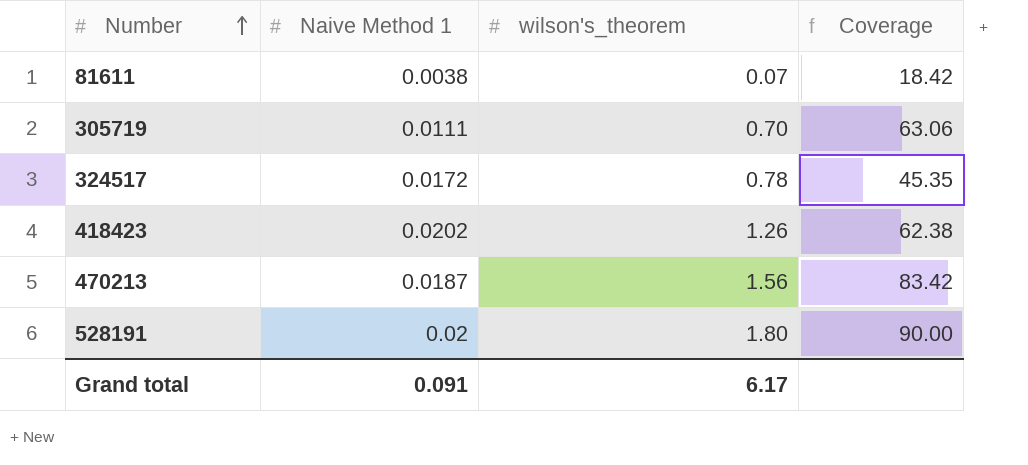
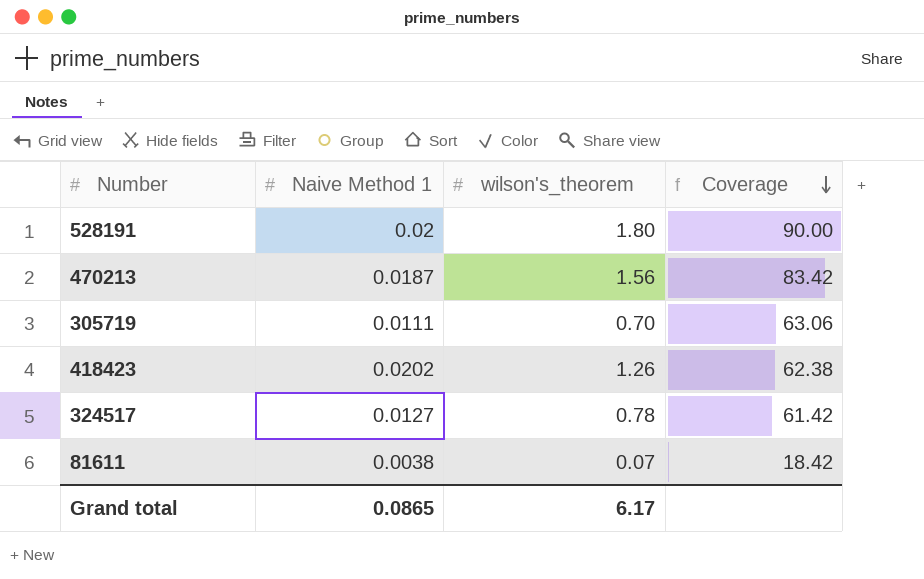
row order: Number ascending -> Coverage descending
324517 | Naive Method 1: 0.0172 -> 0.0127
324517 | Coverage: 45.35 -> 61.42
Grand total | Naive Method 1: 0.091 -> 0.0865

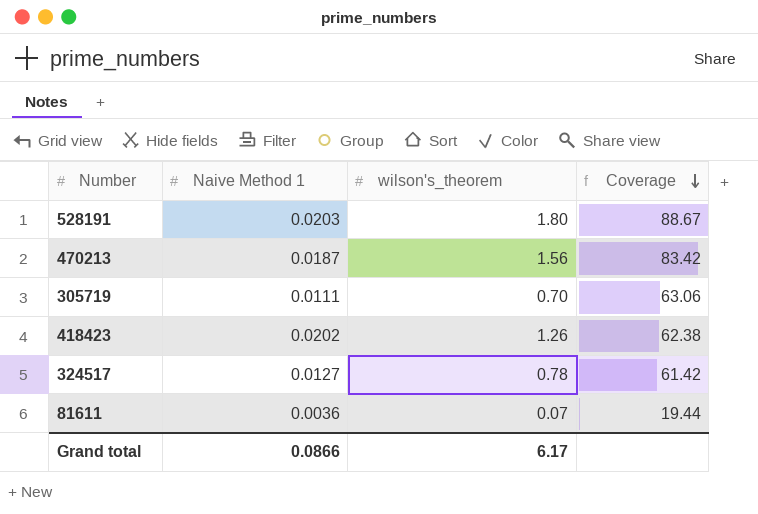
528191 | Naive Method 1: 0.02 -> 0.0203
528191 | Coverage: 90.00 -> 88.67
81611 | Naive Method 1: 0.0038 -> 0.0036
81611 | Coverage: 18.42 -> 19.44
Grand total | Naive Method 1: 0.0865 -> 0.0866

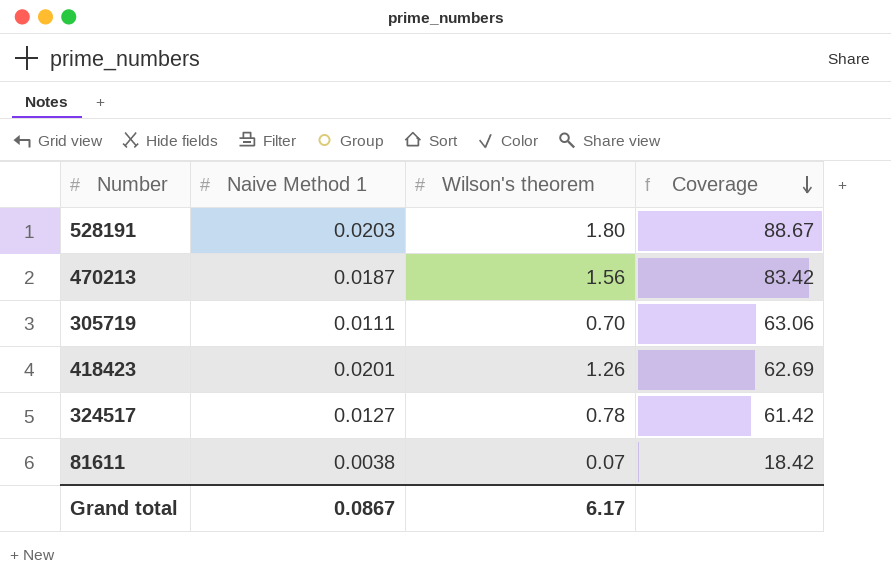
column name: wilson's_theorem -> Wilson's theorem
418423 | Naive Method 1: 0.0202 -> 0.0201
418423 | Coverage: 62.38 -> 62.69
81611 | Naive Method 1: 0.0036 -> 0.0038
81611 | Coverage: 19.44 -> 18.42
Grand total | Naive Method 1: 0.0866 -> 0.0867

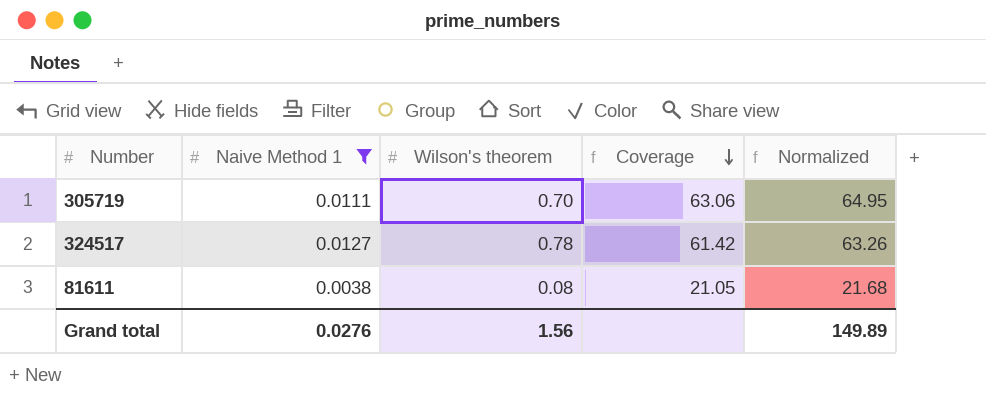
filter: none -> Naive Method 1 <= 0.0127
column Normalized | formula: none -> [Coverage] * 1.03
81611 | Wilson's theorem: 0.07 -> 0.08
81611 | Coverage: 18.42 -> 21.05
Grand total | Naive Method 1: 0.0867 -> 0.0276
Grand total | Wilson's theorem: 6.17 -> 1.56

